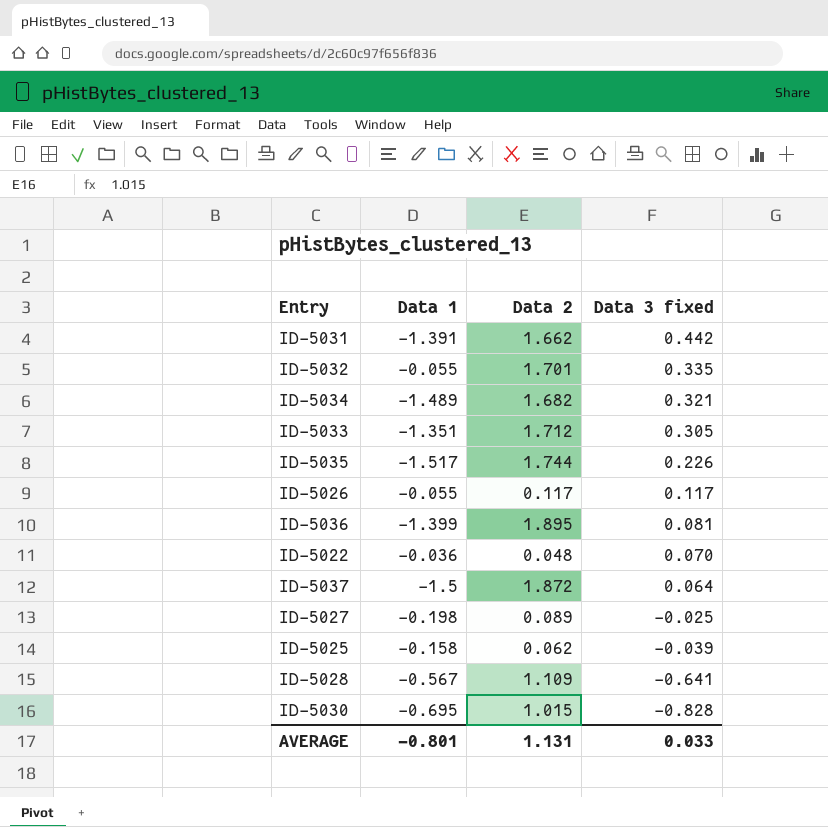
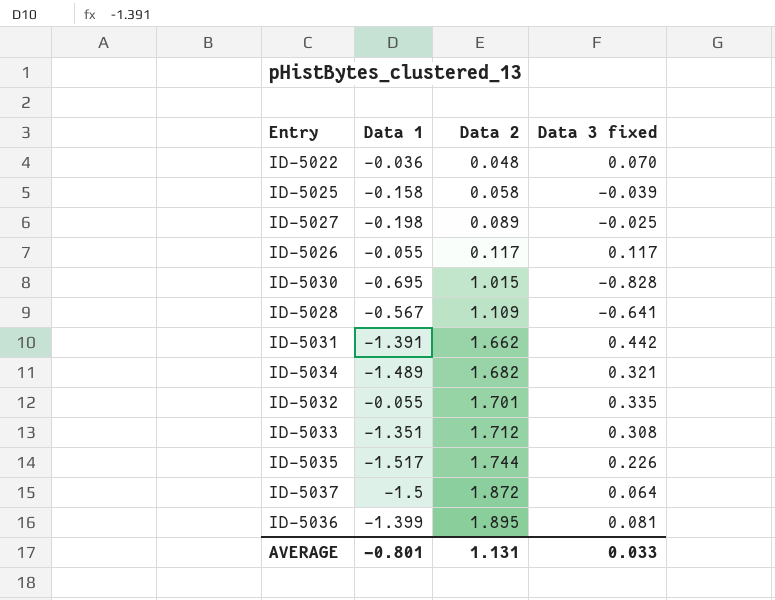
row order: Data 3 fixed descending -> Data 2 ascending
ID-5025 | Data 2: 0.062 -> 0.058
ID-5033 | Data 3 fixed: 0.305 -> 0.308

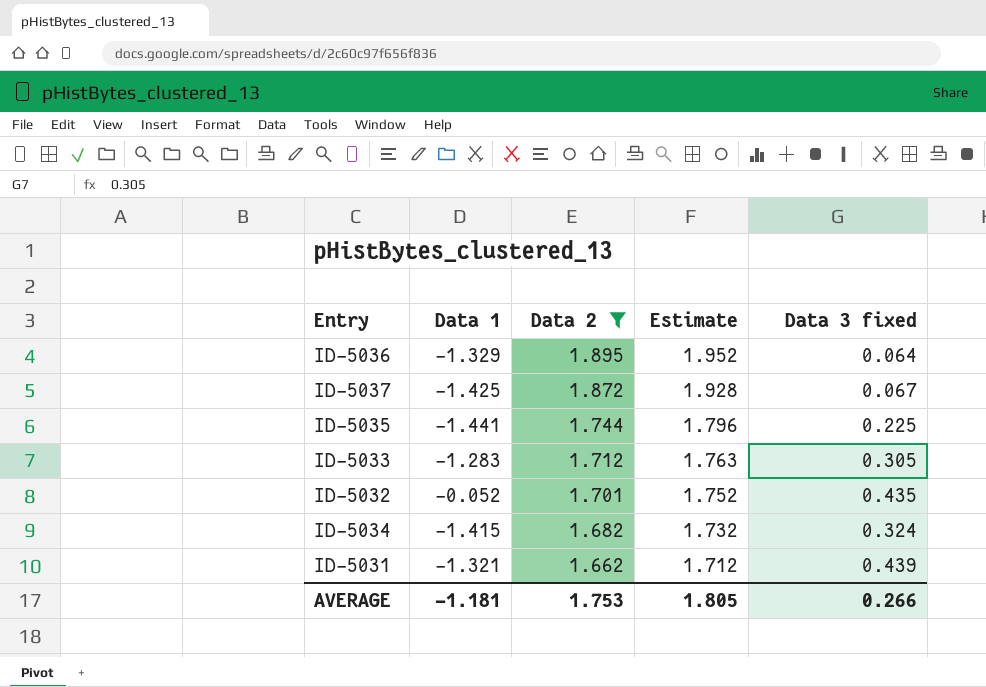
filter: none -> Data 2 >= 1.662
row order: Data 2 ascending -> Data 2 descending
column Estimate | formula: none -> [Data 2] * 1.03
ID-5036 | Data 1: -1.399 -> -1.329
ID-5036 | Data 3 fixed: 0.081 -> 0.064
ID-5037 | Data 1: -1.5 -> -1.425
ID-5037 | Data 3 fixed: 0.064 -> 0.067
ID-5035 | Data 1: -1.517 -> -1.441
ID-5035 | Data 3 fixed: 0.226 -> 0.225
ID-5033 | Data 1: -1.351 -> -1.283
ID-5033 | Data 3 fixed: 0.308 -> 0.305
ID-5032 | Data 1: -0.055 -> -0.052
ID-5032 | Data 3 fixed: 0.335 -> 0.435
ID-5034 | Data 1: -1.489 -> -1.415
ID-5034 | Data 3 fixed: 0.321 -> 0.324
ID-5031 | Data 1: -1.391 -> -1.321
ID-5031 | Data 3 fixed: 0.442 -> 0.439
AVERAGE | Data 1: -0.801 -> -1.181
AVERAGE | Data 2: 1.131 -> 1.753
AVERAGE | Data 3 fixed: 0.033 -> 0.266

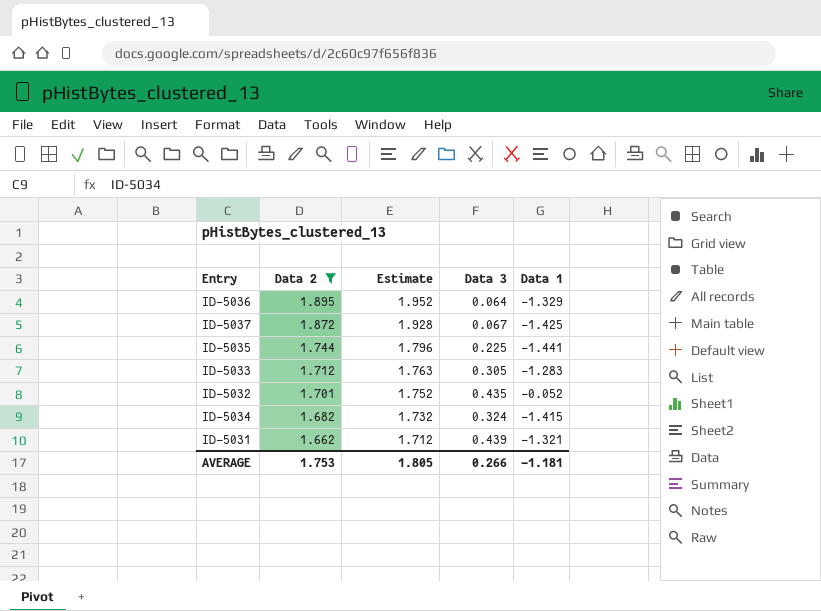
column name: Data 3 fixed -> Data 3
column Data 1 | position: 2 -> 5

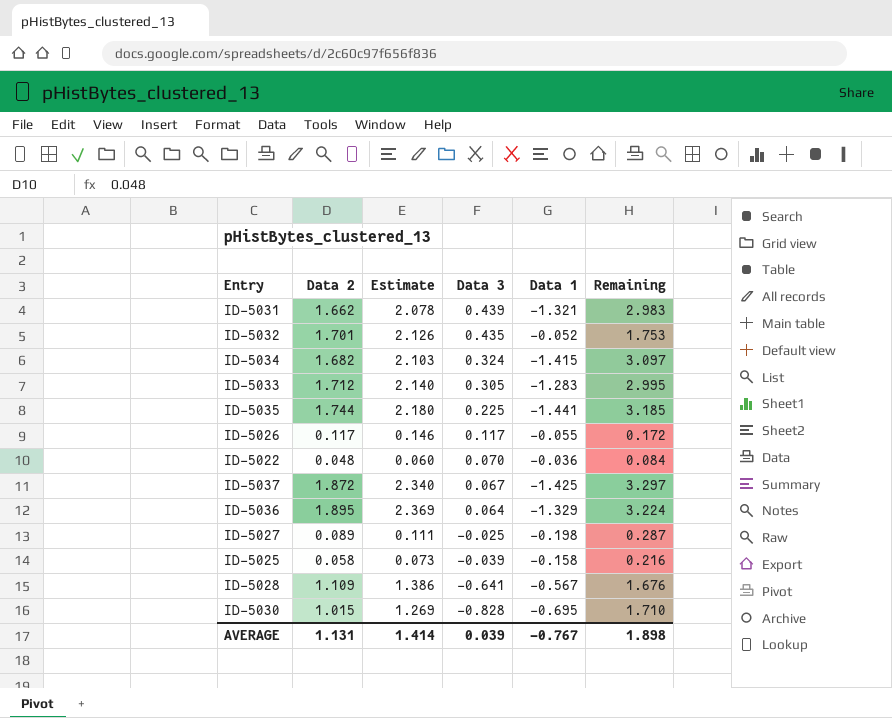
filter: Data 2 >= 1.662 -> none
row order: Data 2 descending -> Data 3 descending
column Estimate | formula: [Data 2] * 1.03 -> [Data 2] * 1.25
column Remaining | formula: none -> [Data 2] - [Data 1]
AVERAGE | Data 2: 1.753 -> 1.131
AVERAGE | Estimate: 1.805 -> 1.414
AVERAGE | Data 3: 0.266 -> 0.039
AVERAGE | Data 1: -1.181 -> -0.767

